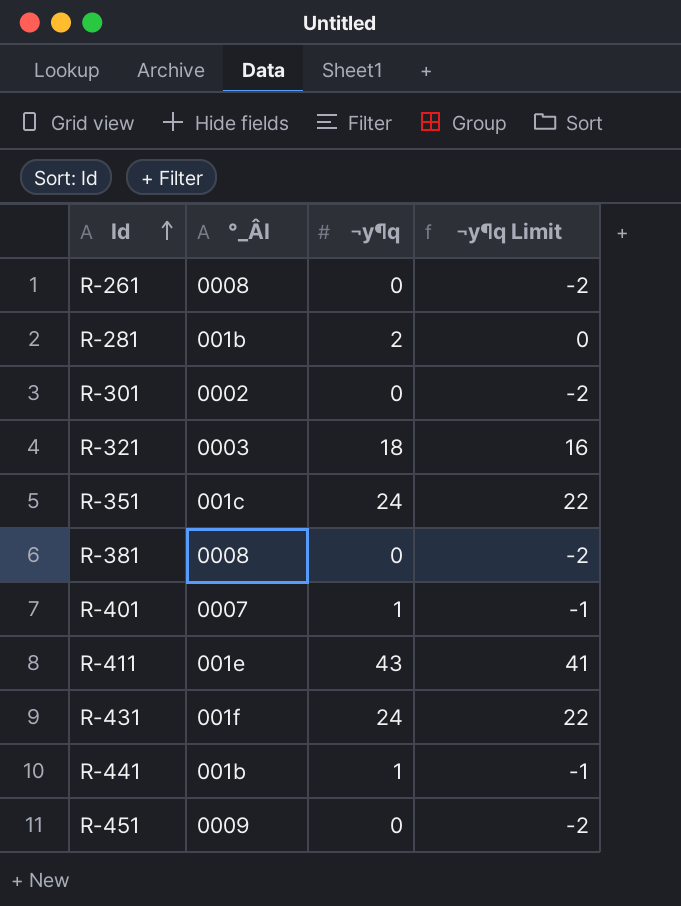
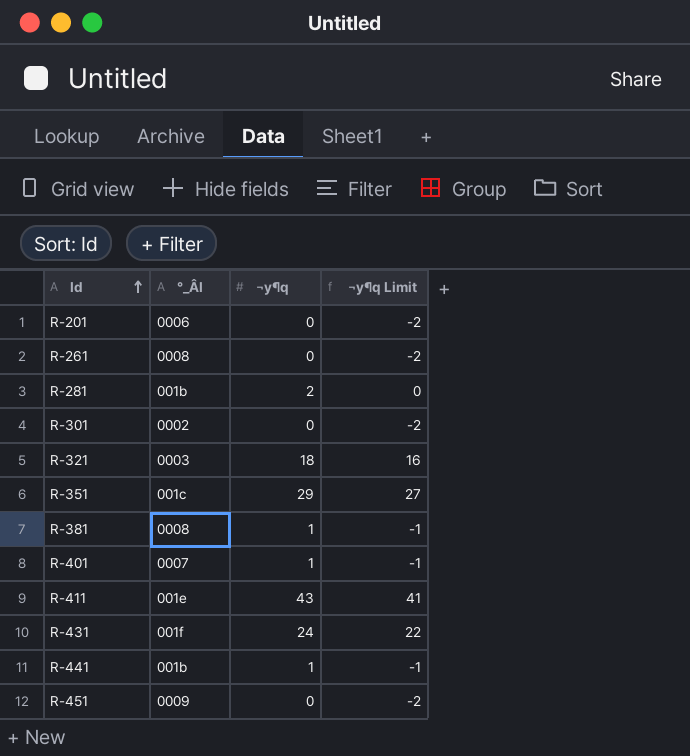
row R-201: none -> 0006 | 0 | -2
R-351 | ¬y¶q: 24 -> 29
R-351 | ¬y¶q Limit: 22 -> 27
R-381 | ¬y¶q: 0 -> 1
R-381 | ¬y¶q Limit: -2 -> -1

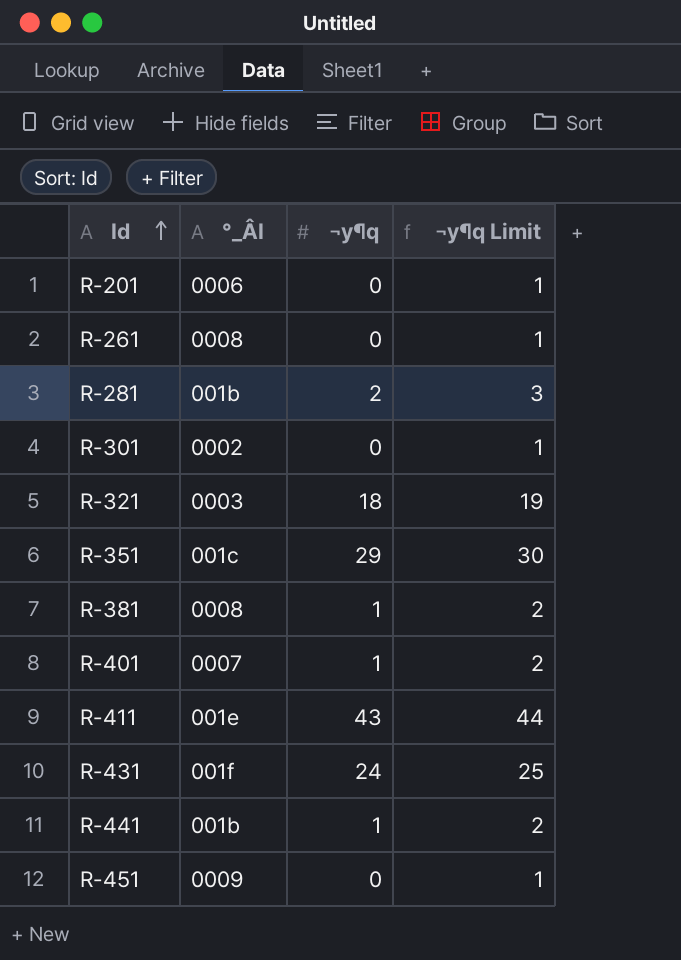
column ¬y¶q Limit | formula: [¬y¶q] - 2 -> [¬y¶q] + 1

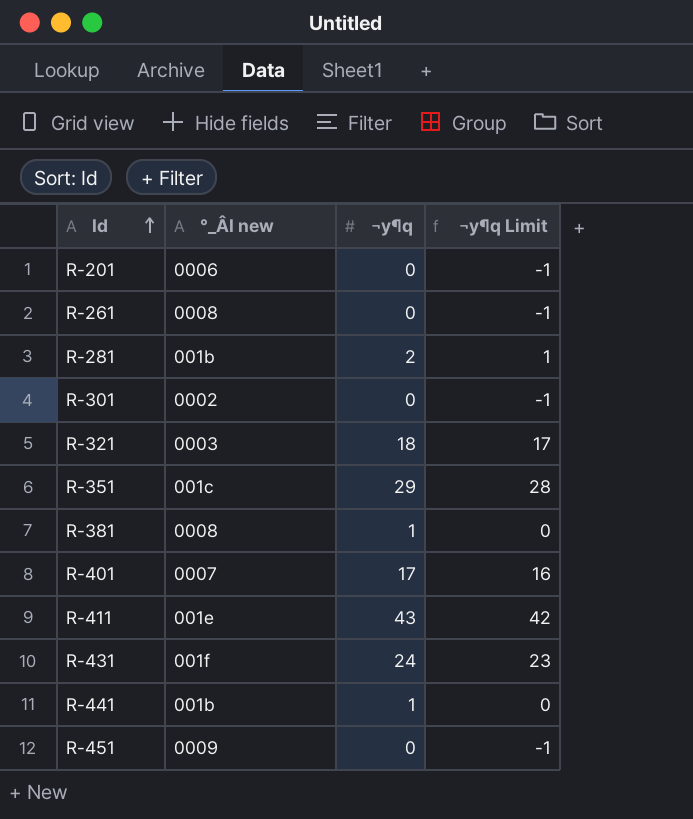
column name: °_ÂI -> °_ÂI new
column ¬y¶q Limit | formula: [¬y¶q] + 1 -> [¬y¶q] - 1
R-401 | ¬y¶q: 1 -> 17

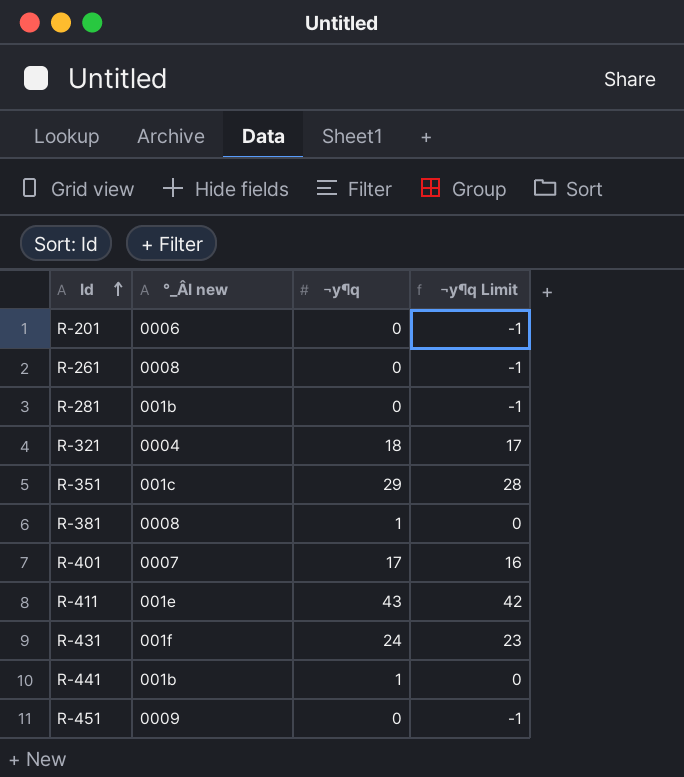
row R-301: 0002 | 0 | -1 -> none
R-281 | ¬y¶q: 2 -> 0
R-281 | ¬y¶q Limit: 1 -> -1
R-321 | °_ÂI new: 0003 -> 0004

